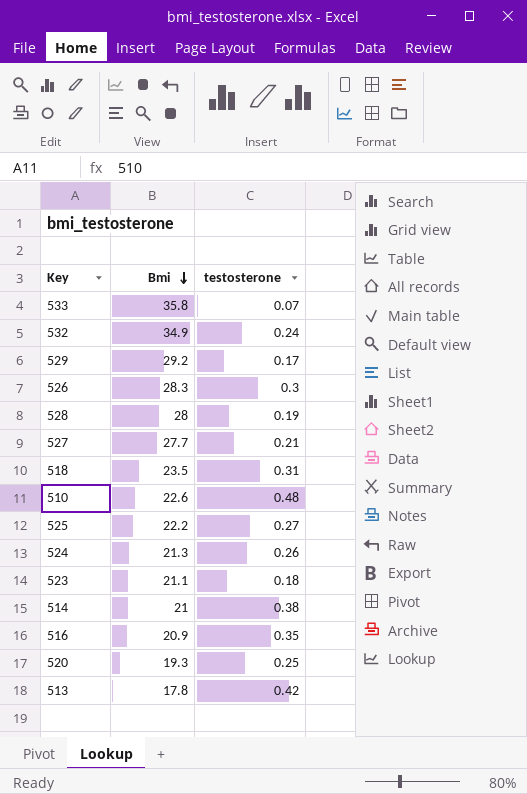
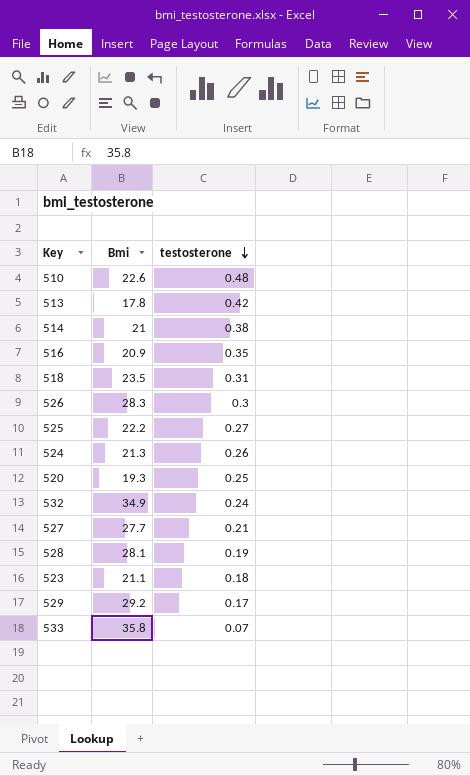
row order: Bmi descending -> testosterone descending
528 | Bmi: 28 -> 28.1

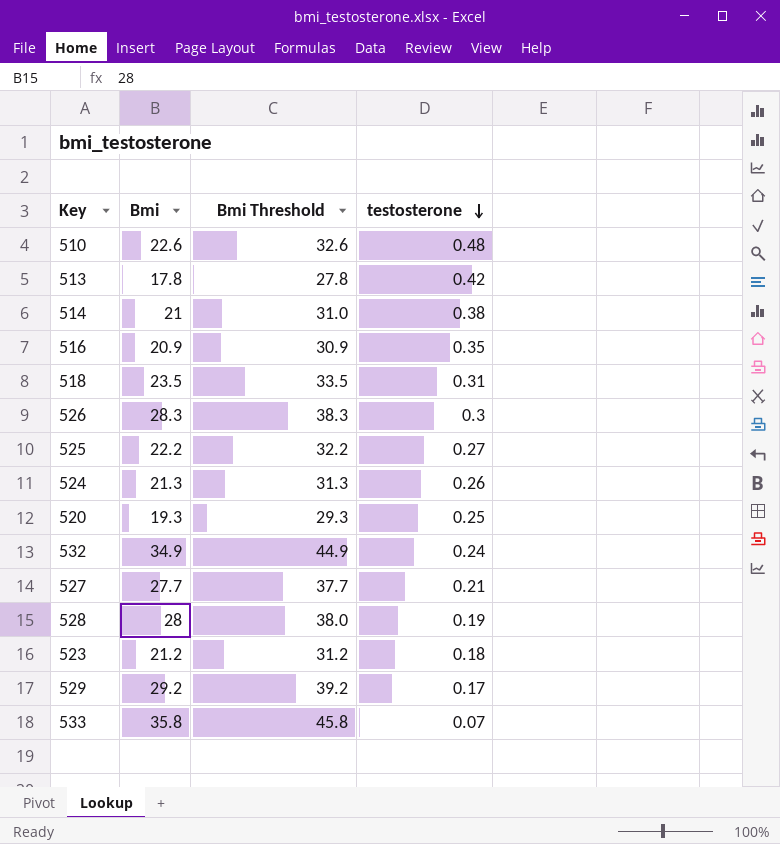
column Bmi Threshold | formula: none -> [Bmi] + 10
528 | Bmi: 28.1 -> 28
523 | Bmi: 21.1 -> 21.2

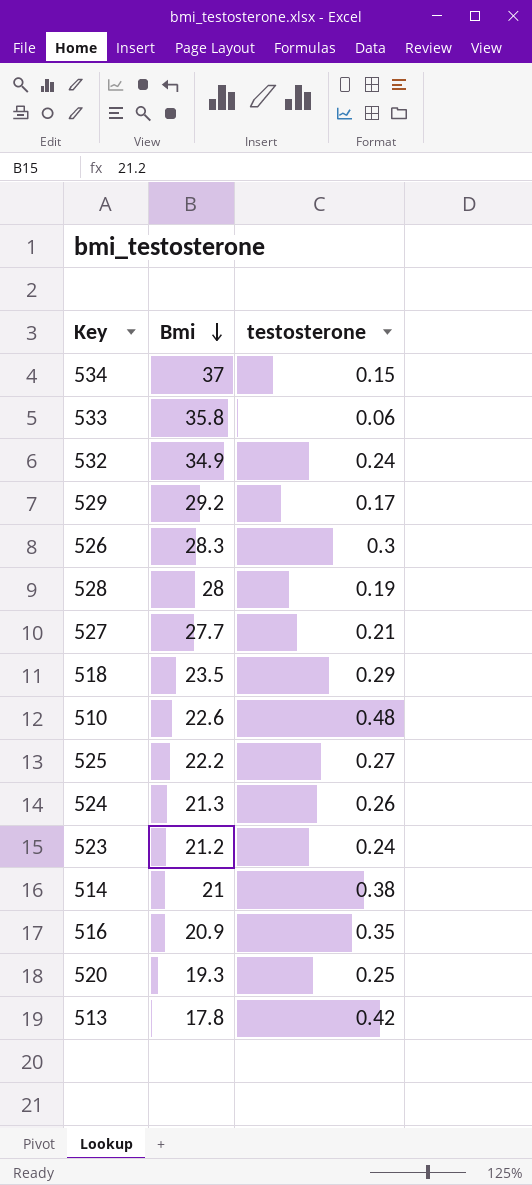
row order: testosterone descending -> Bmi descending
column Bmi Threshold | formula: [Bmi] + 10 -> none
row 534: none -> 37 | 0.15
533 | testosterone: 0.07 -> 0.06
518 | testosterone: 0.31 -> 0.29
523 | testosterone: 0.18 -> 0.24

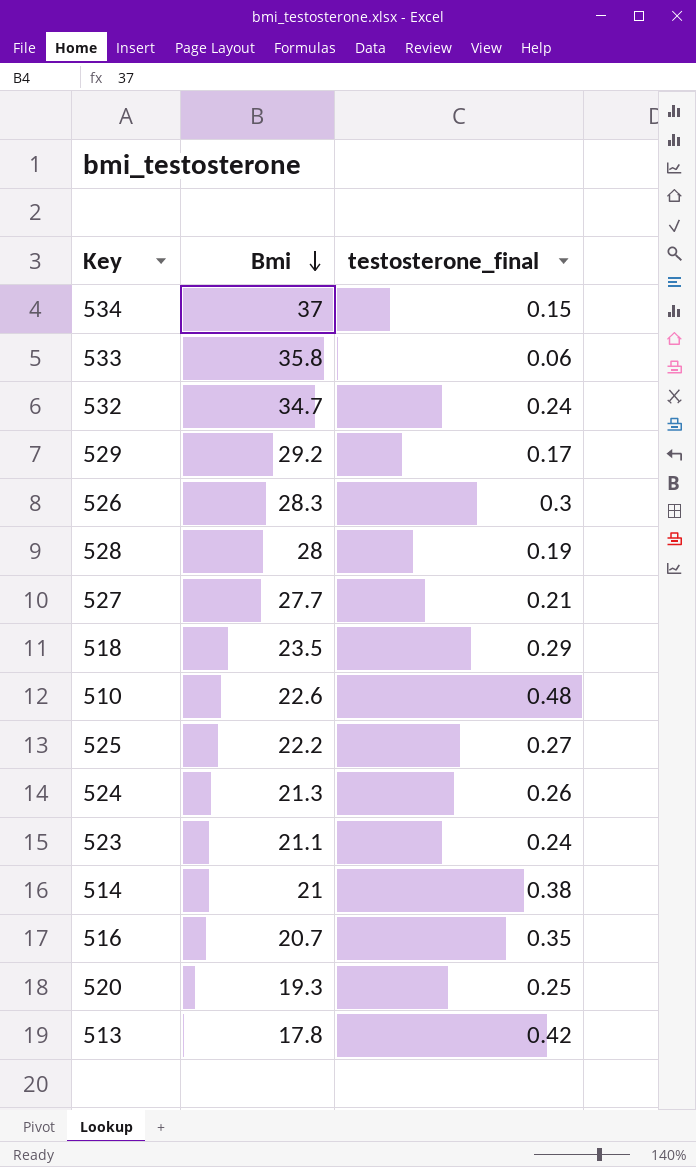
column name: testosterone -> testosterone_final
532 | Bmi: 34.9 -> 34.7
523 | Bmi: 21.2 -> 21.1
516 | Bmi: 20.9 -> 20.7

